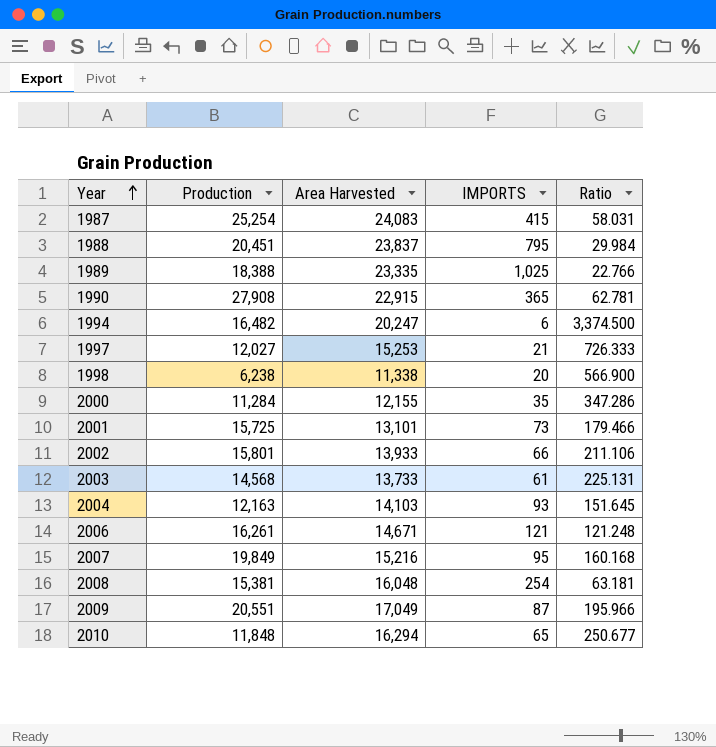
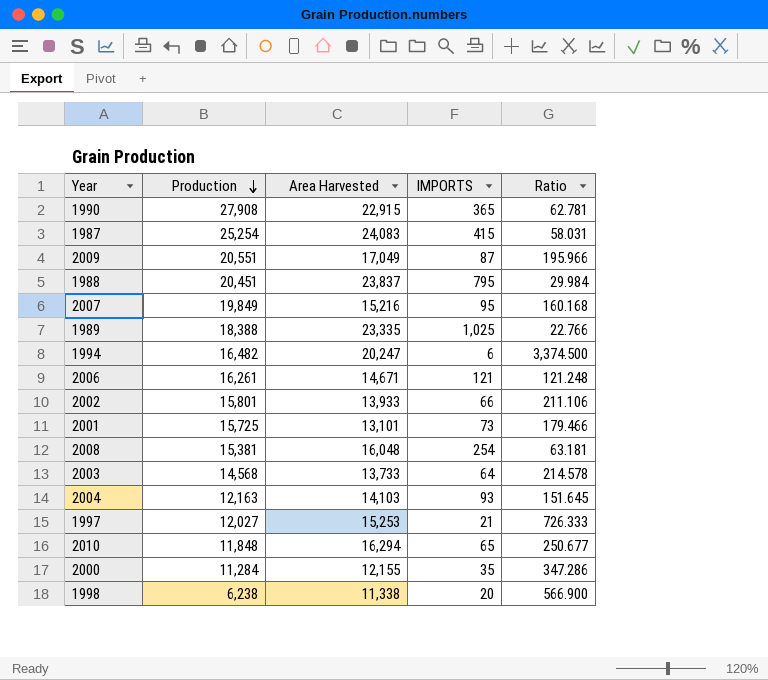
row order: Year ascending -> Production descending
2003 | IMPORTS: 61 -> 64
2003 | Ratio: 225.131 -> 214.578

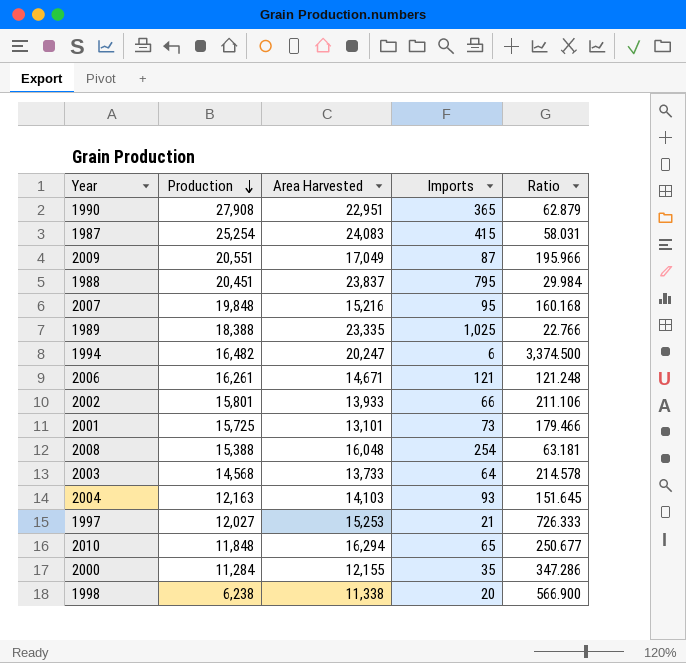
column name: IMPORTS -> Imports
1990 | Area Harvested: 22,915 -> 22,951
1990 | Ratio: 62.781 -> 62.879
2007 | Production: 19,849 -> 19,848
2008 | Production: 15,381 -> 15,388

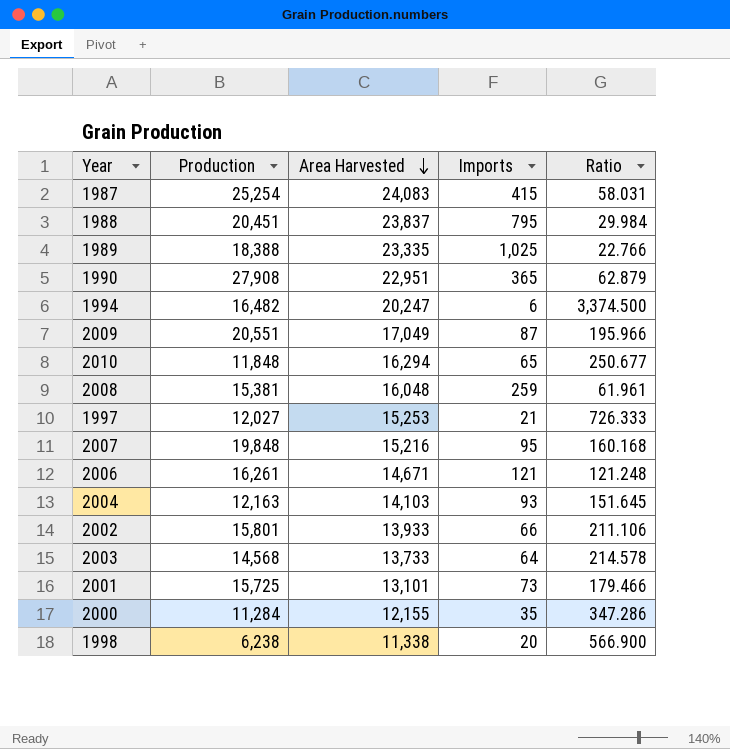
row order: Production descending -> Area Harvested descending
2008 | Production: 15,388 -> 15,381
2008 | Imports: 254 -> 259
2008 | Ratio: 63.181 -> 61.961

